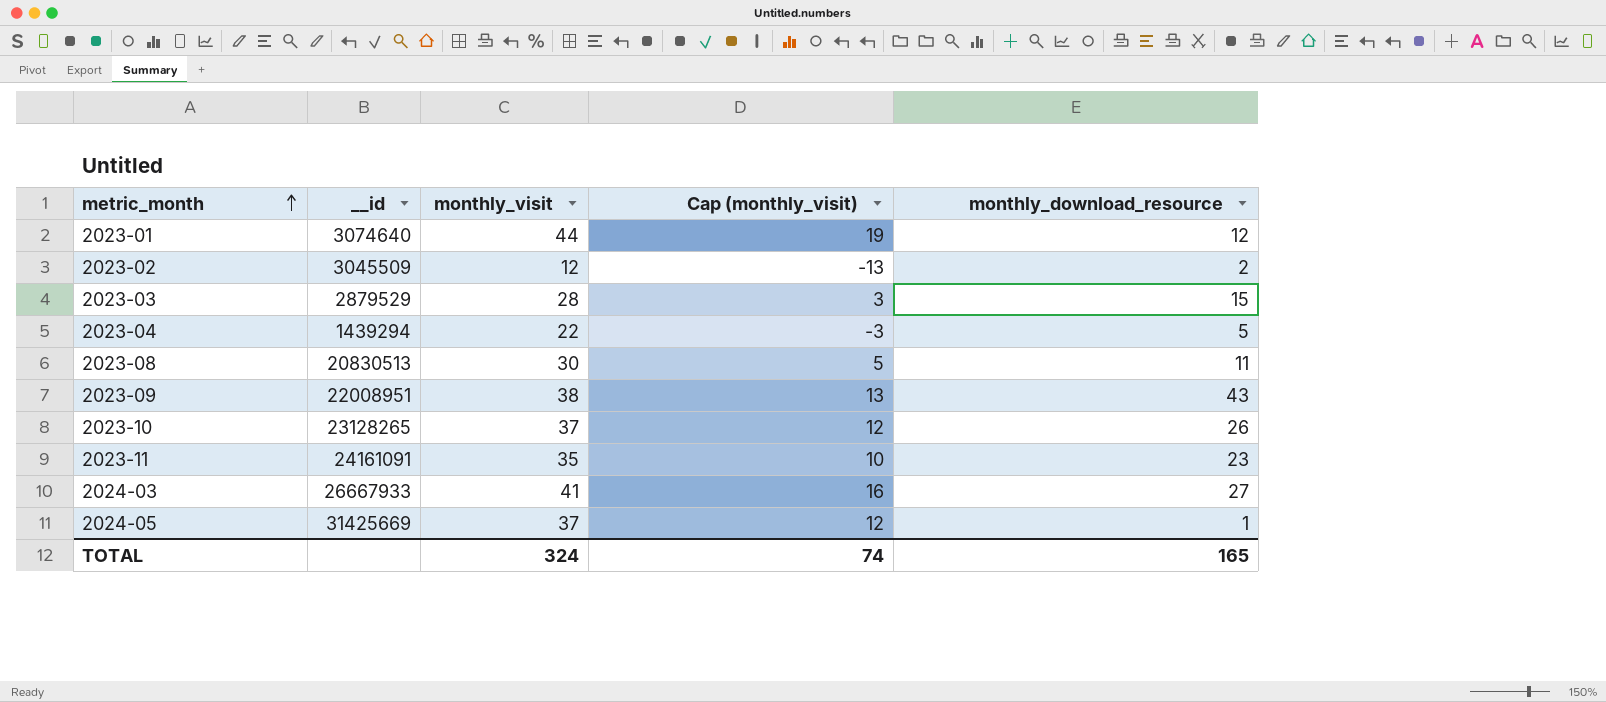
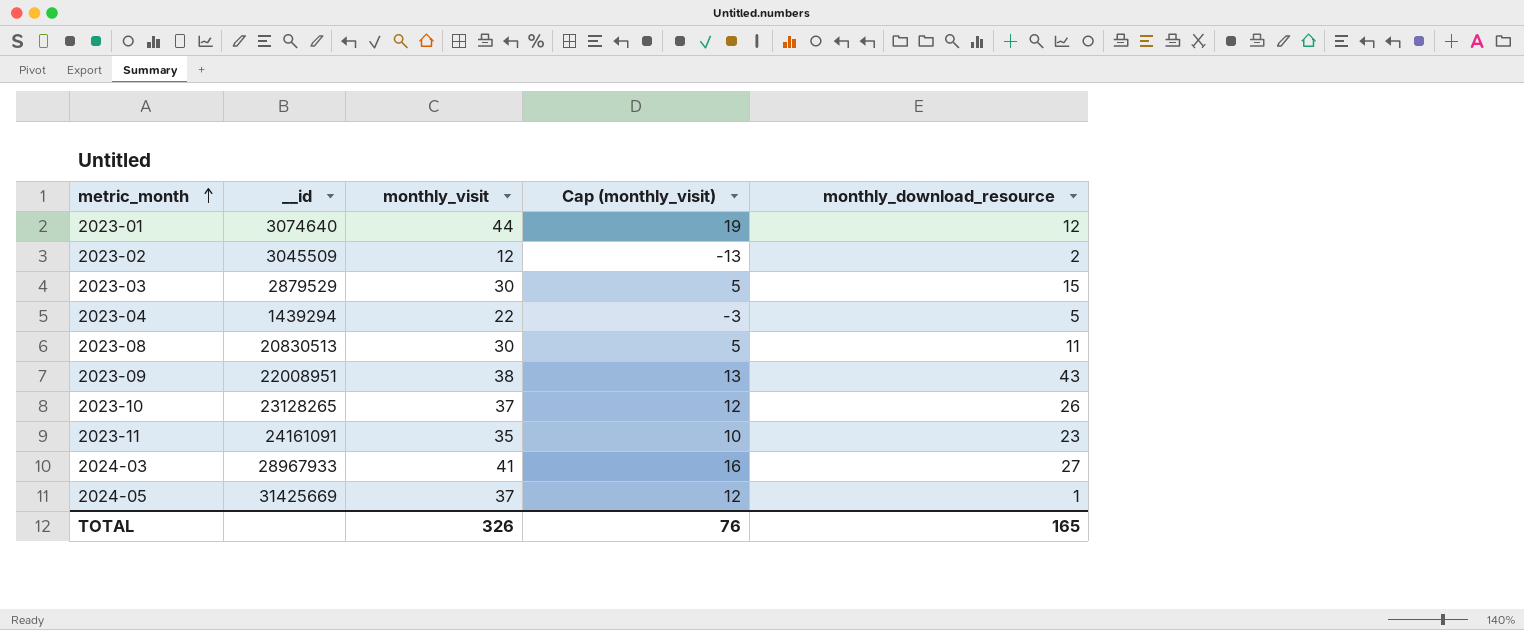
2023-03 | monthly_visit: 28 -> 30
2023-03 | Cap (monthly_visit): 3 -> 5
2024-03 | __id: 26667933 -> 28967933
TOTAL | monthly_visit: 324 -> 326
TOTAL | Cap (monthly_visit): 74 -> 76

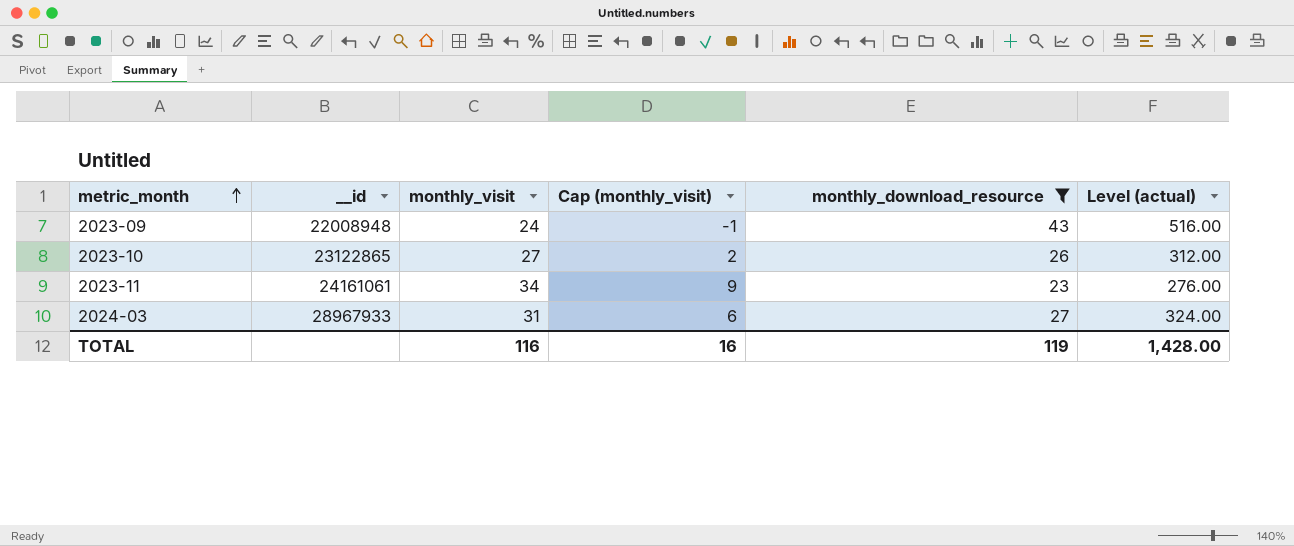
filter: none -> monthly_download_resource >= 23
column Level (actual) | formula: none -> [monthly_download_resource] * 12
2023-09 | __id: 22008951 -> 22008948
2023-09 | monthly_visit: 38 -> 24
2023-09 | Cap (monthly_visit): 13 -> -1
2023-10 | __id: 23128265 -> 23122865
2023-10 | monthly_visit: 37 -> 27
2023-10 | Cap (monthly_visit): 12 -> 2
2023-11 | __id: 24161091 -> 24161061
2023-11 | monthly_visit: 35 -> 34
2023-11 | Cap (monthly_visit): 10 -> 9
2024-03 | monthly_visit: 41 -> 31
2024-03 | Cap (monthly_visit): 16 -> 6
TOTAL | monthly_visit: 326 -> 116
TOTAL | Cap (monthly_visit): 76 -> 16
TOTAL | monthly_download_resource: 165 -> 119

